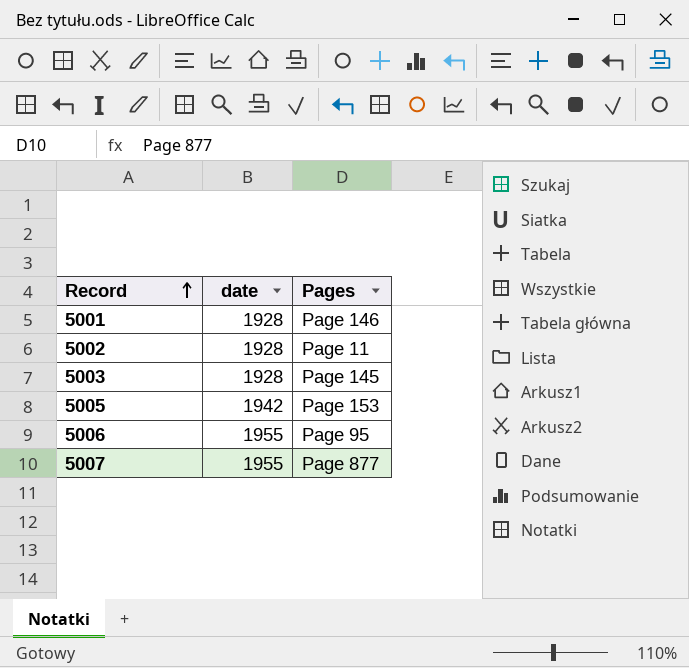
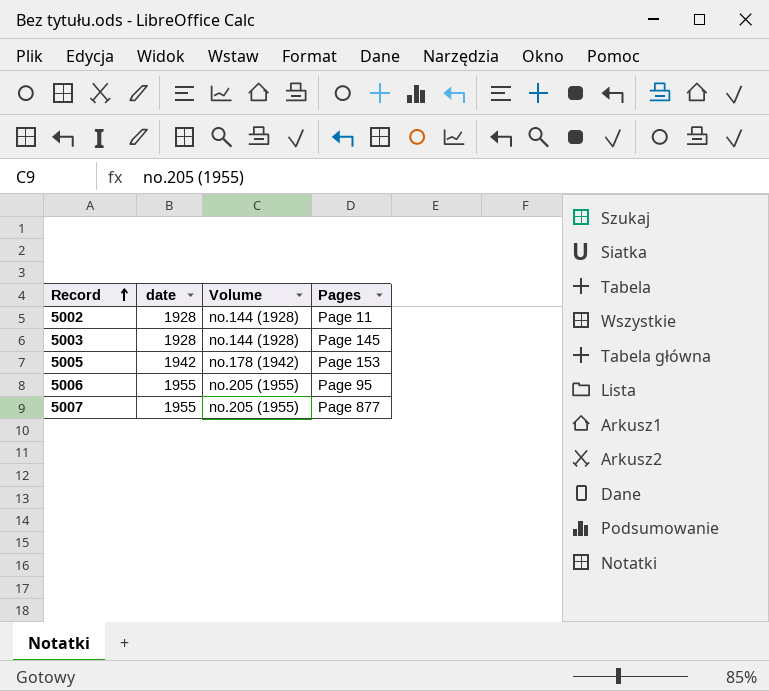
column Volume | position: none -> 3
row 5001: 1928 | Page 146 -> none

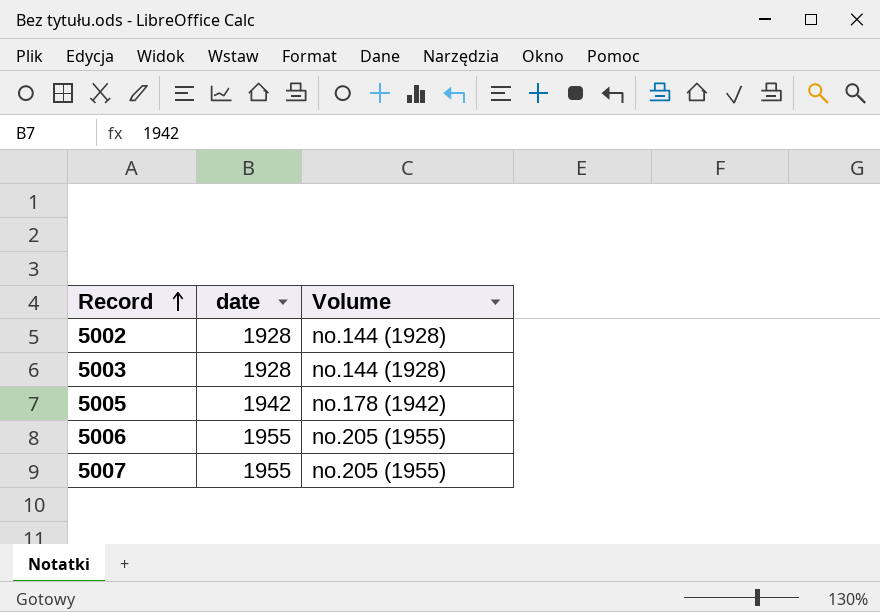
column Pages | position: 4 -> none

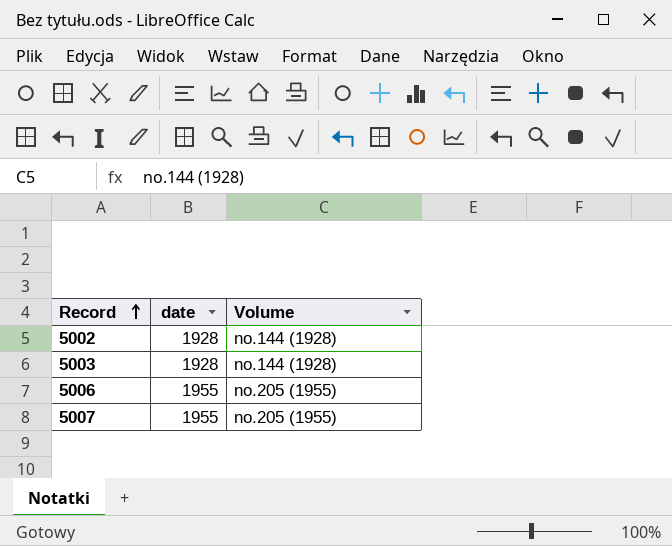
row 5005: 1942 | no.178 (1942) -> none

